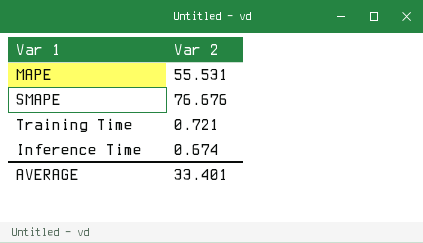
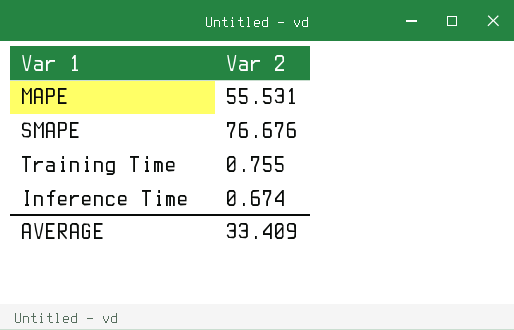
Training Time | Var 2: 0.721 -> 0.755
AVERAGE | Var 2: 33.401 -> 33.409

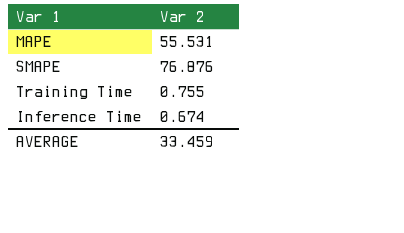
SMAPE | Var 2: 76.676 -> 76.876
AVERAGE | Var 2: 33.409 -> 33.459

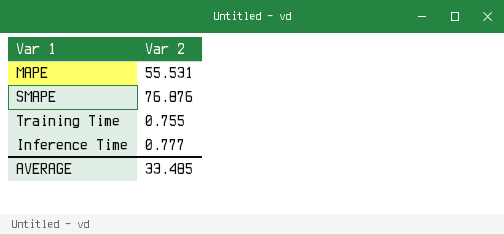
Inference Time | Var 2: 0.674 -> 0.777
AVERAGE | Var 2: 33.459 -> 33.485

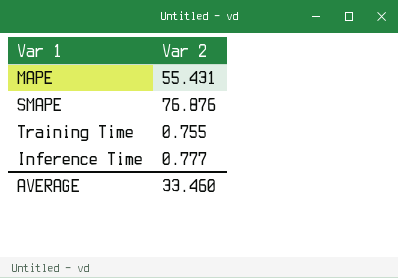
MAPE | Var 2: 55.531 -> 55.431
AVERAGE | Var 2: 33.485 -> 33.460

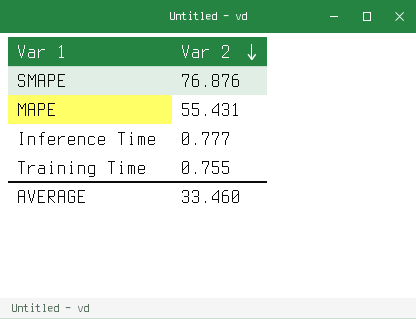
row order: none -> Var 2 descending

